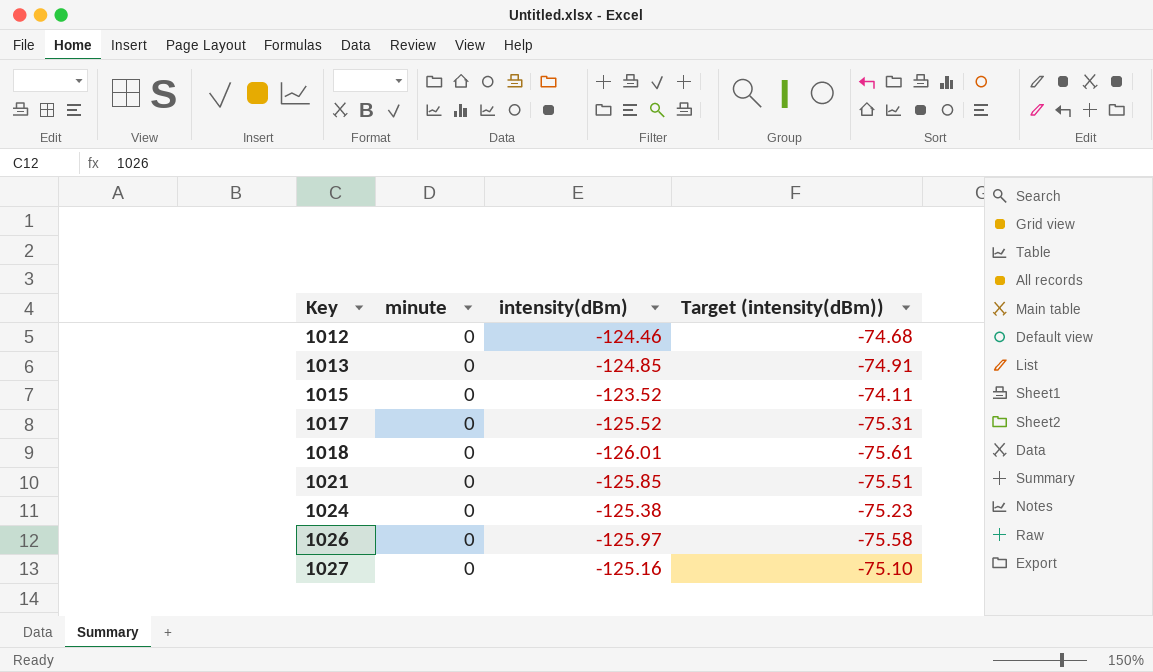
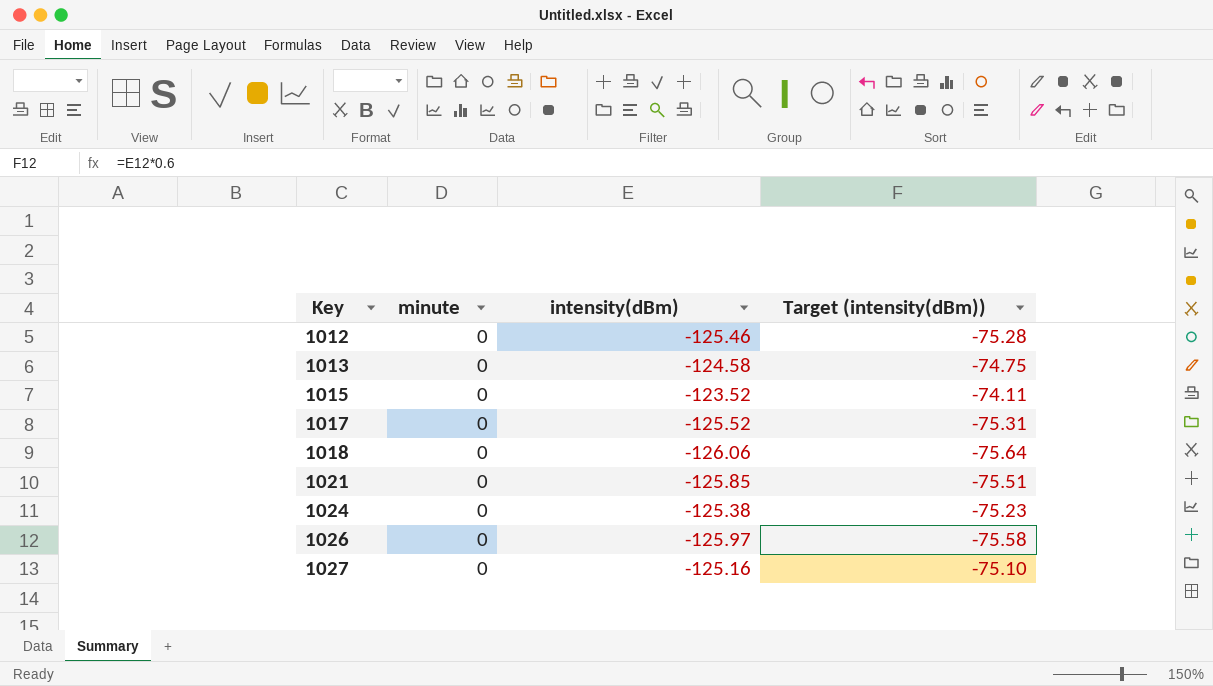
1012 | intensity(dBm): -124.46 -> -125.46
1012 | Target (intensity(dBm)): -74.68 -> -75.28
1013 | intensity(dBm): -124.85 -> -124.58
1013 | Target (intensity(dBm)): -74.91 -> -74.75
1018 | intensity(dBm): -126.01 -> -126.06
1018 | Target (intensity(dBm)): -75.61 -> -75.64

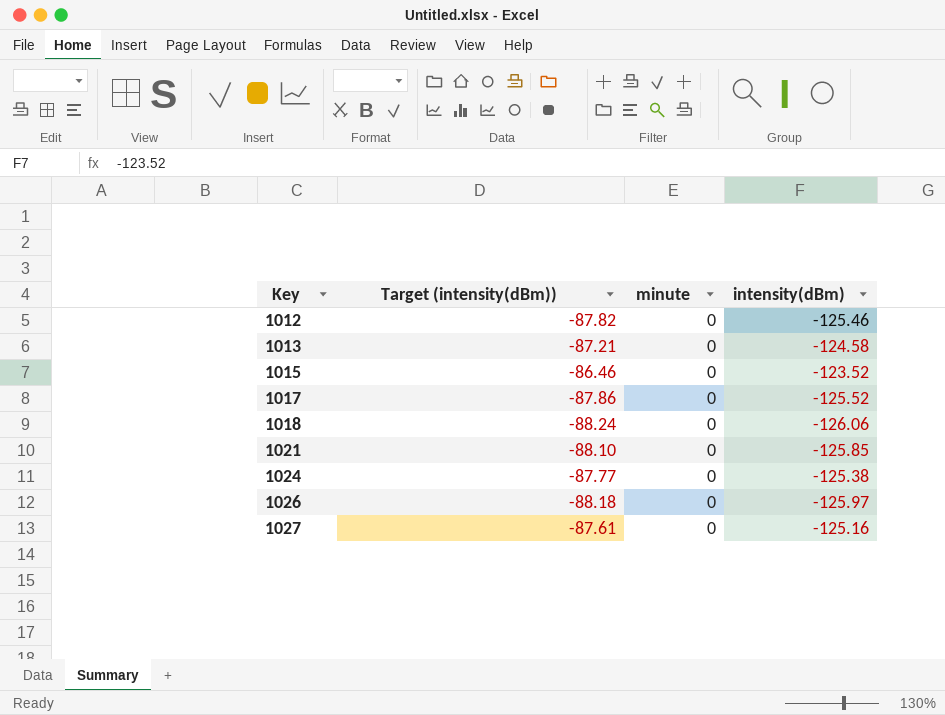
column Target (intensity(dBm)) | formula: [intensity(dBm)] * 0.6 -> [intensity(dBm)] * 0.7
column Target (intensity(dBm)) | position: 4 -> 2

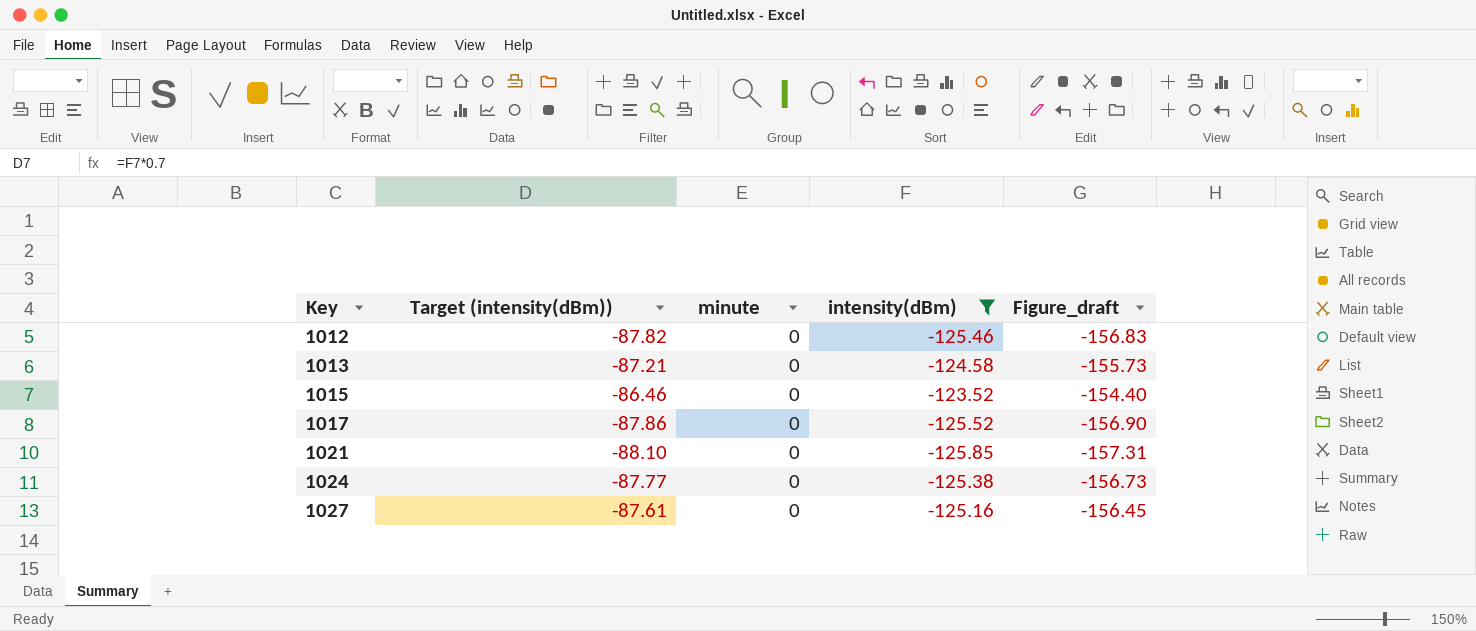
filter: none -> intensity(dBm) >= -125.85
column Figure_draft | formula: none -> [intensity(dBm)] * 1.25

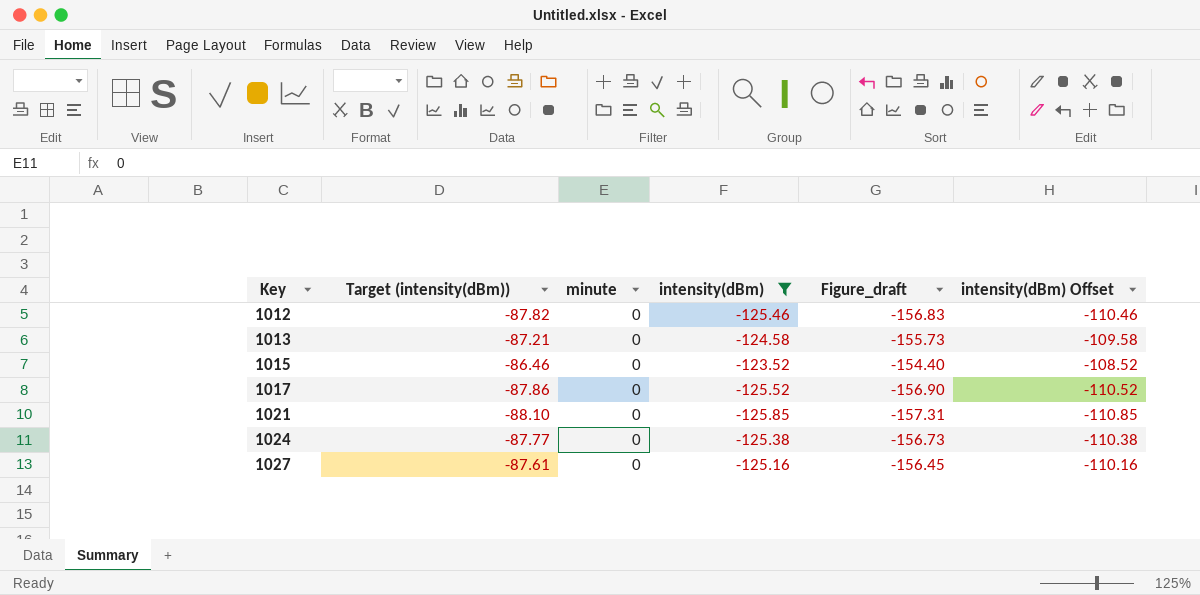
column intensity(dBm) Offset | formula: none -> [intensity(dBm)] + 15

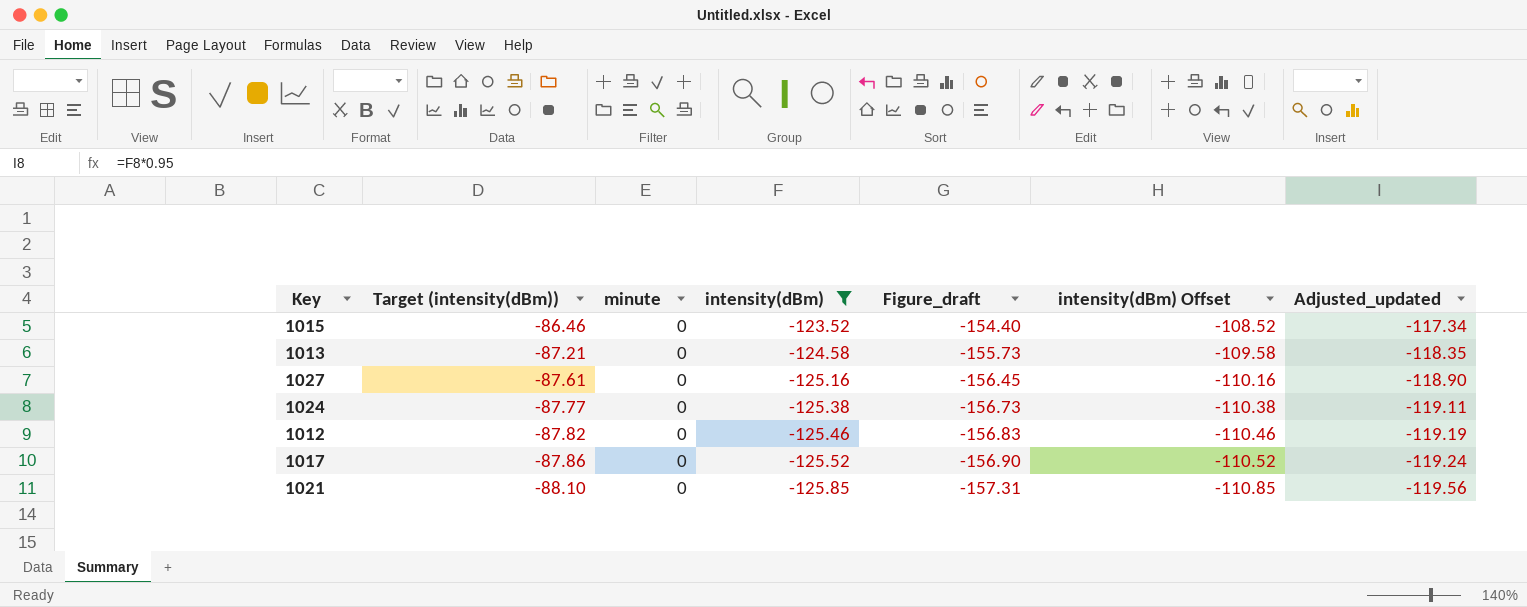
row order: Key ascending -> Target (intensity(dBm)) descending
column Adjusted_updated | formula: none -> [intensity(dBm)] * 0.95

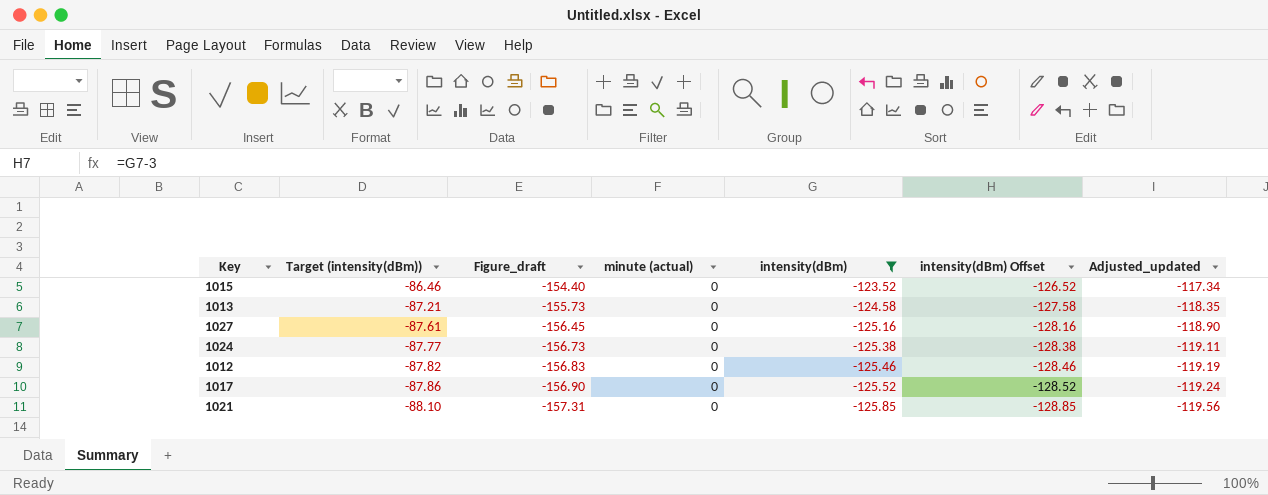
column Figure_draft | position: 5 -> 3
column name: minute -> minute (actual)
column intensity(dBm) Offset | formula: [intensity(dBm)] + 15 -> [intensity(dBm)] - 3

